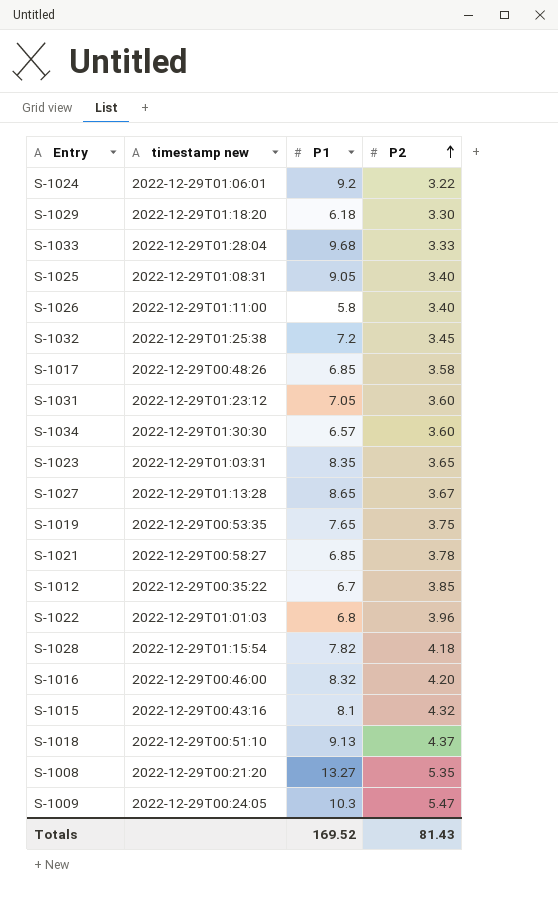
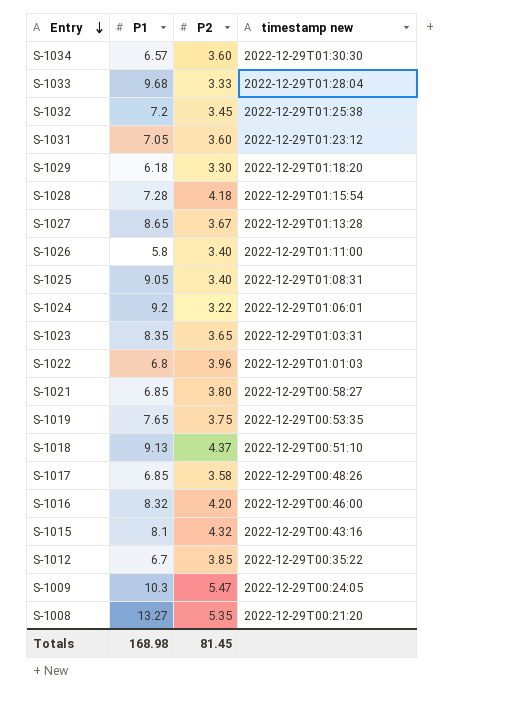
row order: P2 ascending -> Entry descending
column timestamp new | position: 2 -> 4
S-1028 | P1: 7.82 -> 7.28
S-1021 | P2: 3.78 -> 3.80
Totals | P1: 169.52 -> 168.98
Totals | P2: 81.43 -> 81.45

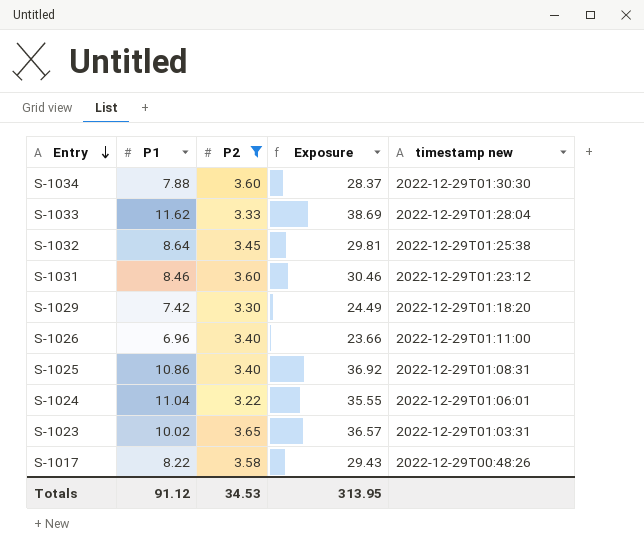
filter: none -> P2 <= 3.65
column Exposure | formula: none -> [P1] * [P2]
S-1034 | P1: 6.57 -> 7.88
S-1033 | P1: 9.68 -> 11.62
S-1032 | P1: 7.2 -> 8.64
S-1031 | P1: 7.05 -> 8.46
S-1029 | P1: 6.18 -> 7.42
S-1026 | P1: 5.8 -> 6.96
S-1025 | P1: 9.05 -> 10.86
S-1024 | P1: 9.2 -> 11.04
S-1023 | P1: 8.35 -> 10.02
S-1017 | P1: 6.85 -> 8.22
Totals | P1: 168.98 -> 91.12
Totals | P2: 81.45 -> 34.53

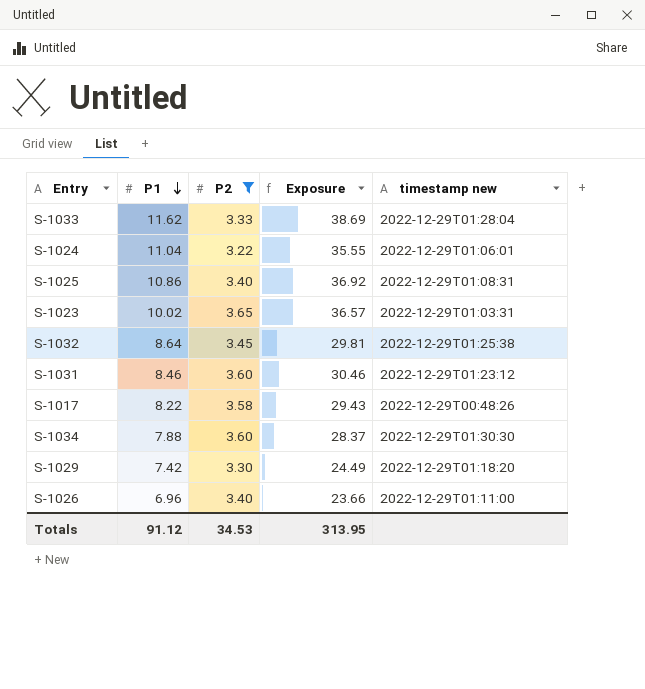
row order: Entry descending -> P1 descending

